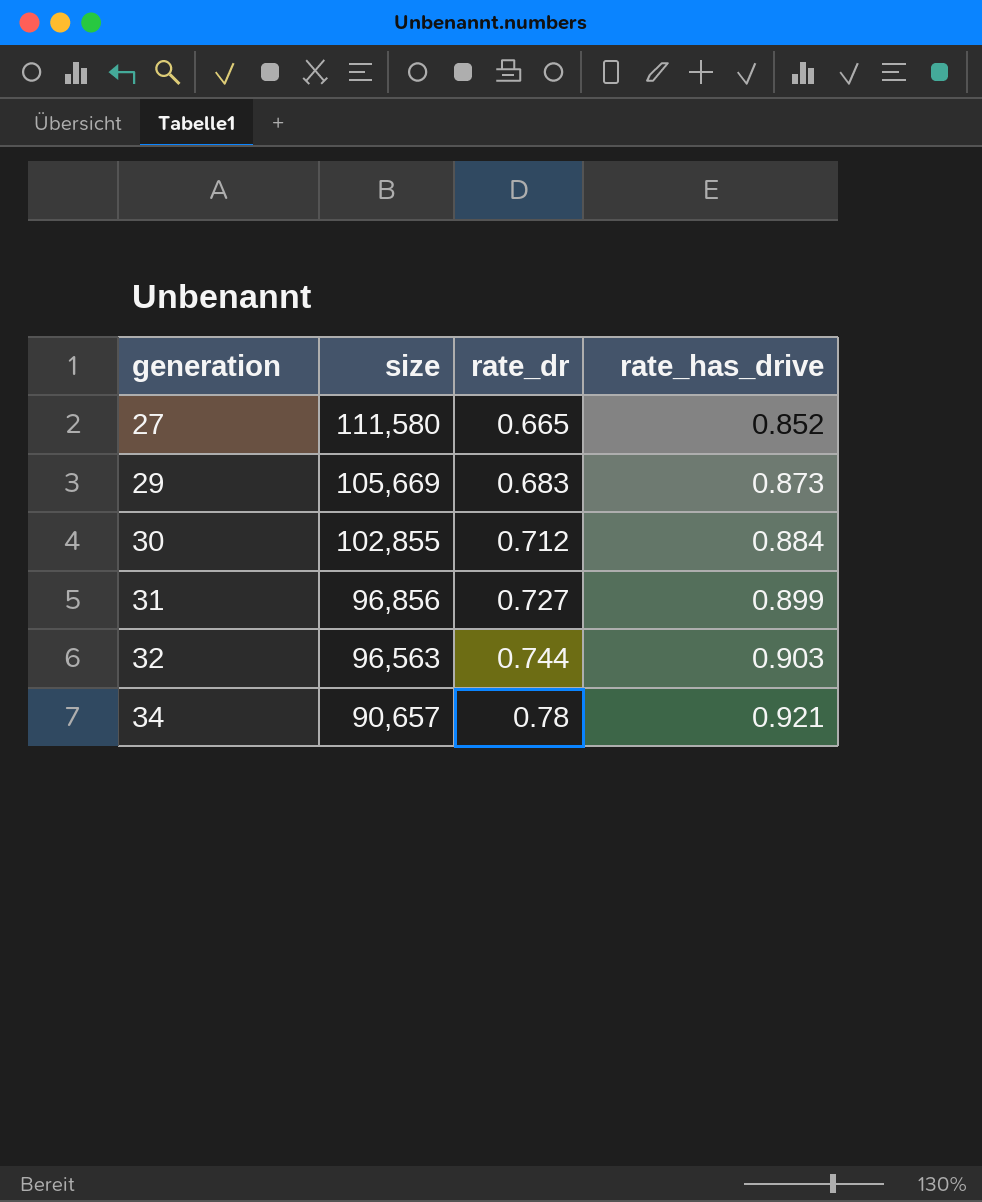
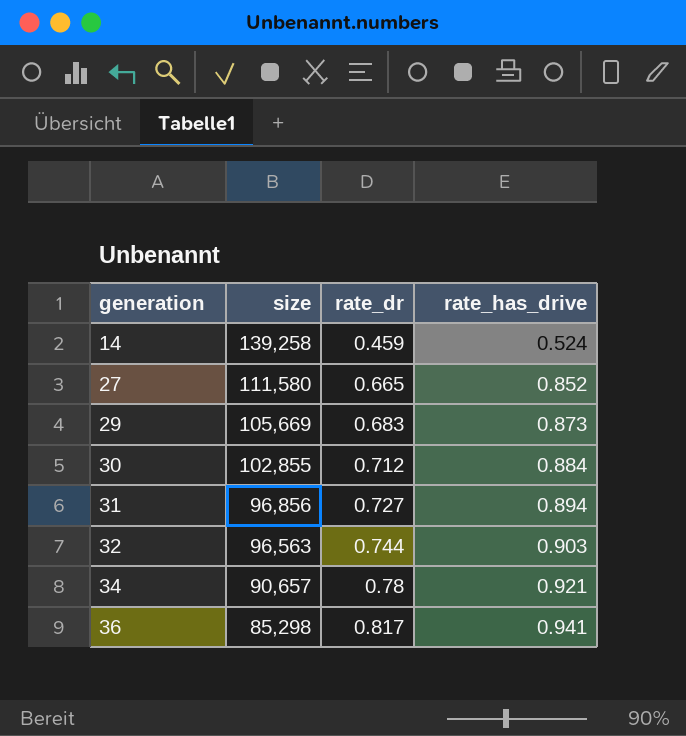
row 14: none -> 139,258 | 0.459 | 0.524
31 | rate_has_drive: 0.899 -> 0.894
row 36: none -> 85,298 | 0.817 | 0.941

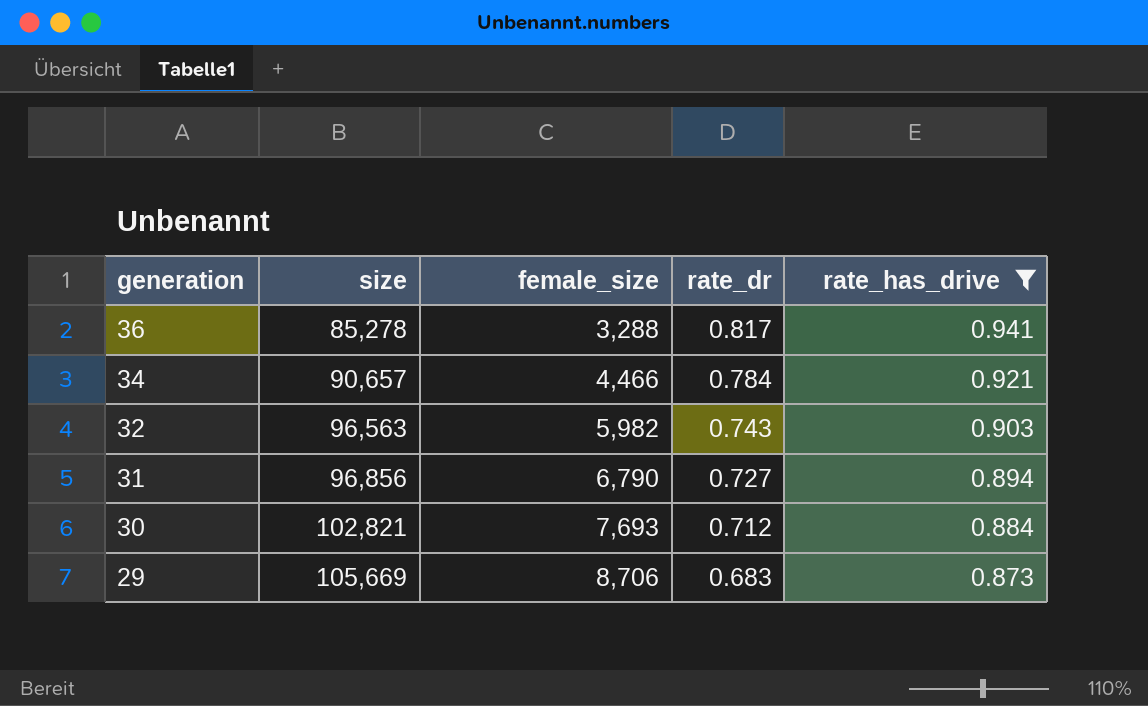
filter: none -> rate_has_drive >= 0.873
row order: generation ascending -> generation descending
column female_size | position: none -> 3
36 | size: 85,298 -> 85,278
34 | rate_dr: 0.78 -> 0.784
32 | rate_dr: 0.744 -> 0.743
30 | size: 102,855 -> 102,821

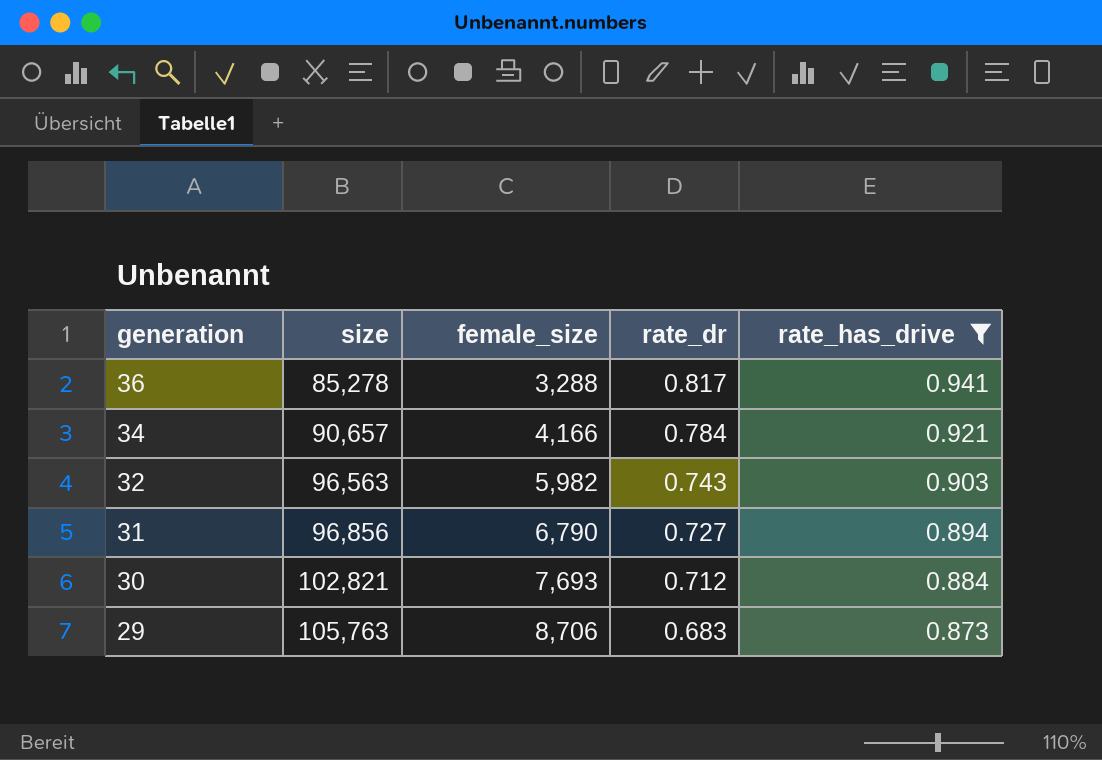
34 | female_size: 4,466 -> 4,166
29 | size: 105,669 -> 105,763

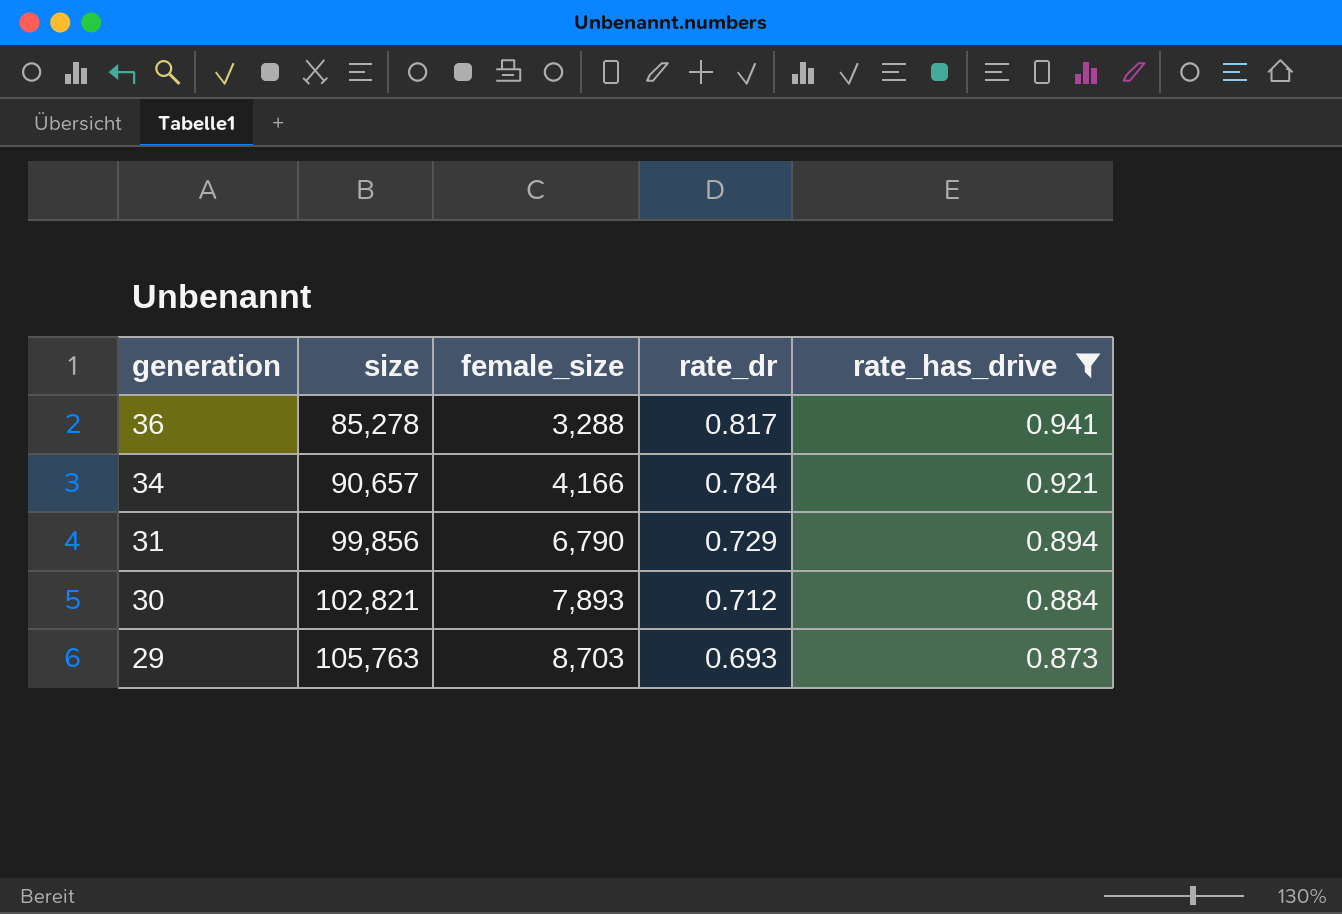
row 32: 96,563 | 5,982 | 0.743 | 0.903 -> none
31 | size: 96,856 -> 99,856
31 | rate_dr: 0.727 -> 0.729
30 | female_size: 7,693 -> 7,893
29 | female_size: 8,706 -> 8,703
29 | rate_dr: 0.683 -> 0.693

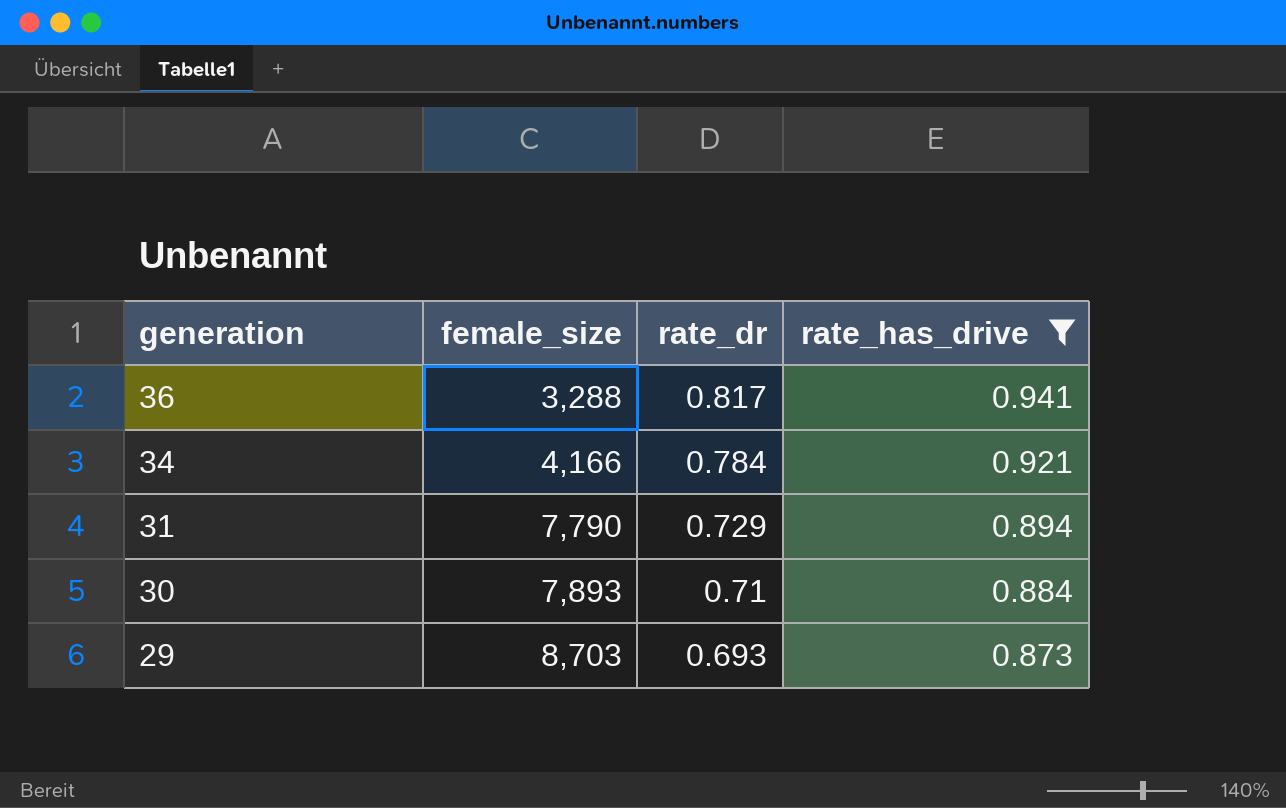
column size | position: 2 -> none
31 | female_size: 6,790 -> 7,790
30 | rate_dr: 0.712 -> 0.71

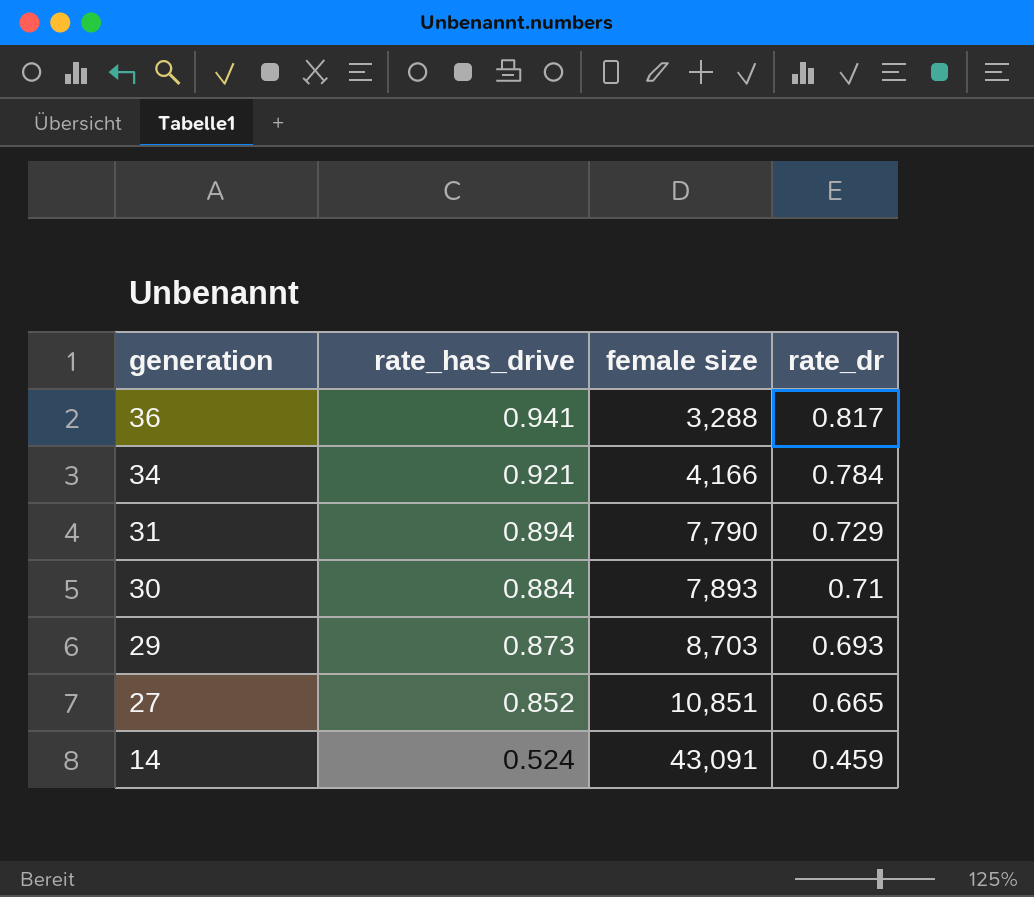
filter: rate_has_drive >= 0.873 -> none
column rate_has_drive | position: 4 -> 2
column name: female_size -> female size

